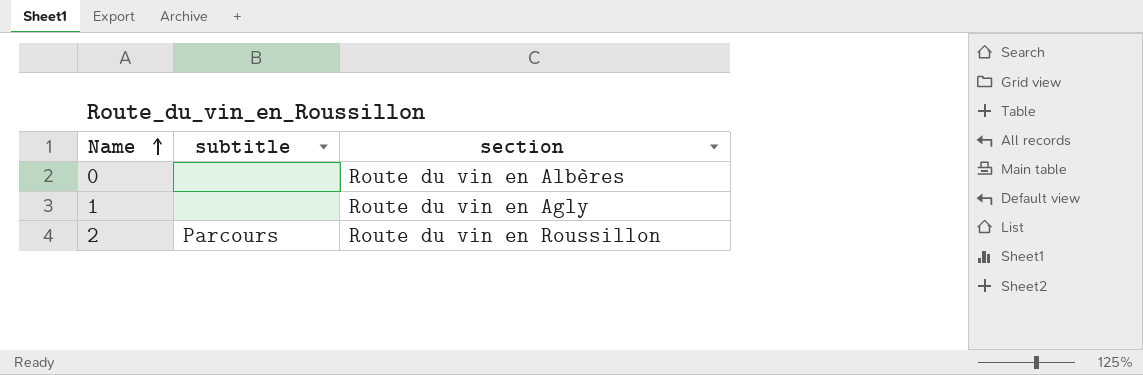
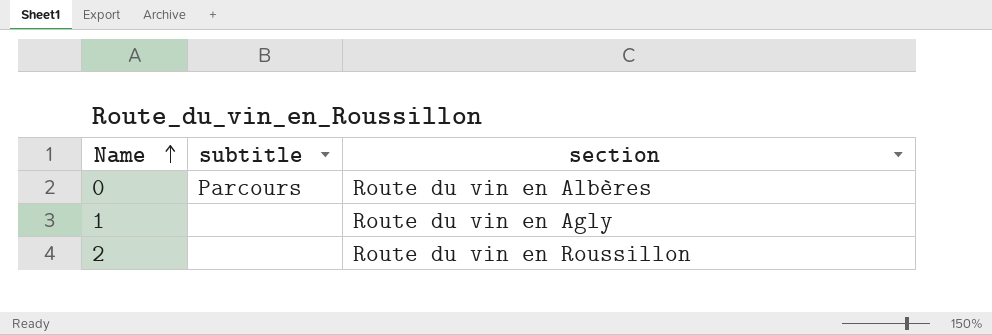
0 | subtitle: none -> Parcours
2 | subtitle: Parcours -> none

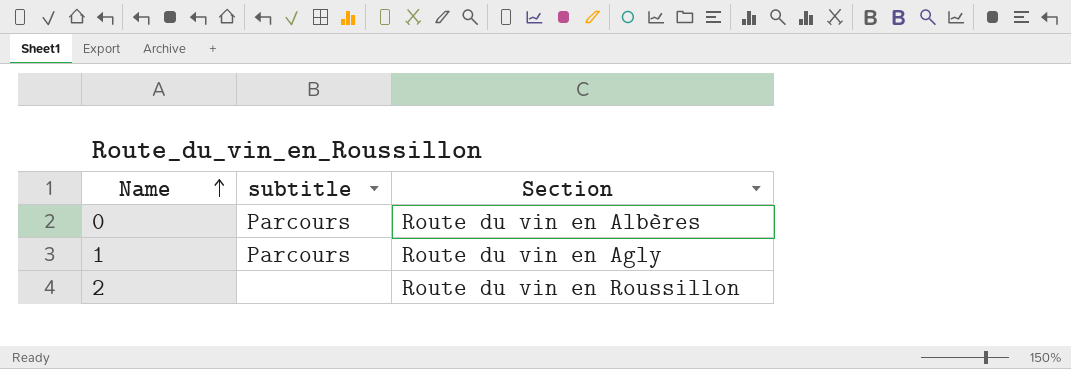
column name: section -> Section
1 | subtitle: none -> Parcours

